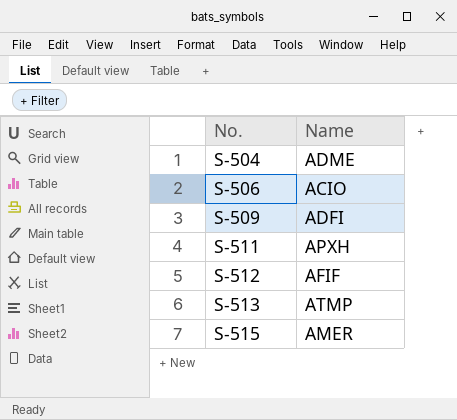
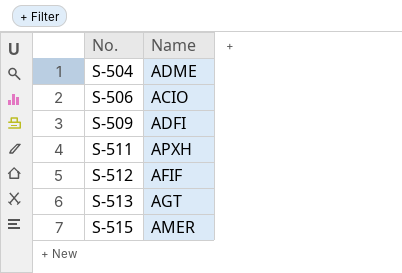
S-513 | Name: ATMP -> AGT

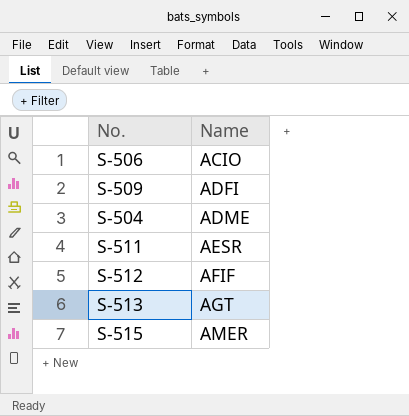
row order: No. ascending -> Name ascending
S-511 | Name: APXH -> AESR

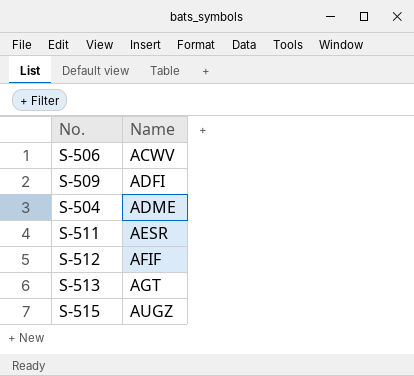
S-506 | Name: ACIO -> ACWV
S-515 | Name: AMER -> AUGZ

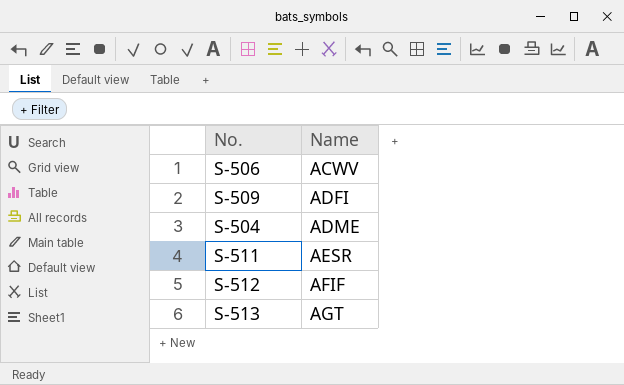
row S-515: AUGZ -> none

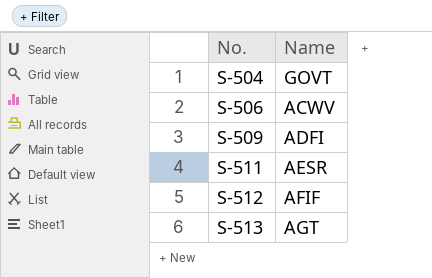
row order: Name ascending -> No. ascending
S-504 | Name: ADME -> GOVT

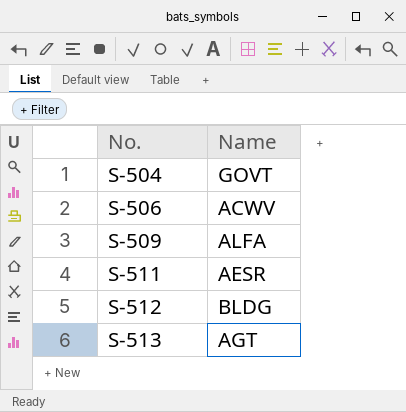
S-509 | Name: ADFI -> ALFA
S-512 | Name: AFIF -> BLDG

